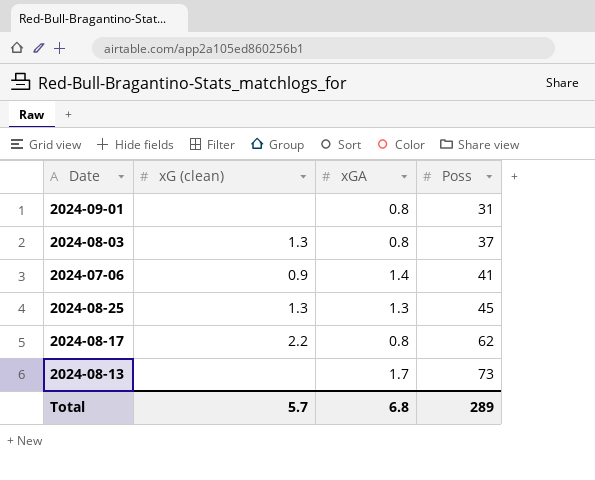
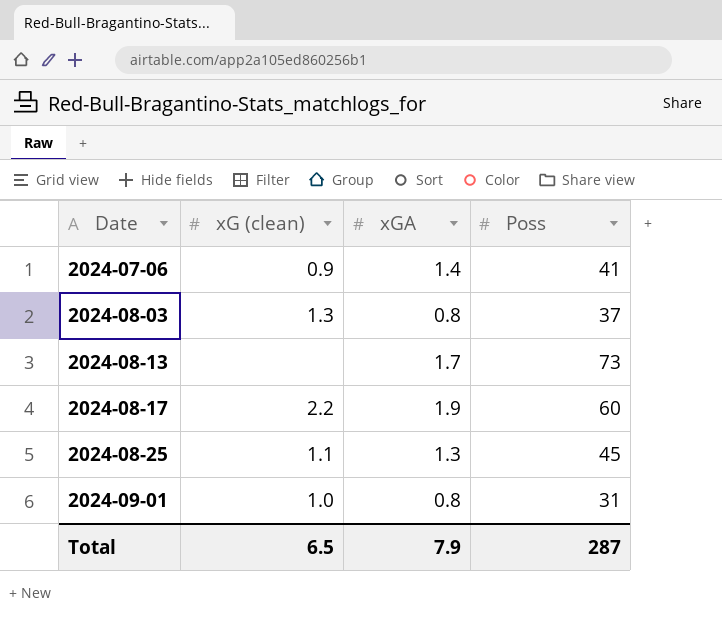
row order: Poss ascending -> Date ascending
2024-08-17 | xGA: 0.8 -> 1.9
2024-08-17 | Poss: 62 -> 60
2024-08-25 | xG (clean): 1.3 -> 1.1
2024-09-01 | xG (clean): none -> 1.0
Total | xG (clean): 5.7 -> 6.5
Total | xGA: 6.8 -> 7.9
Total | Poss: 289 -> 287

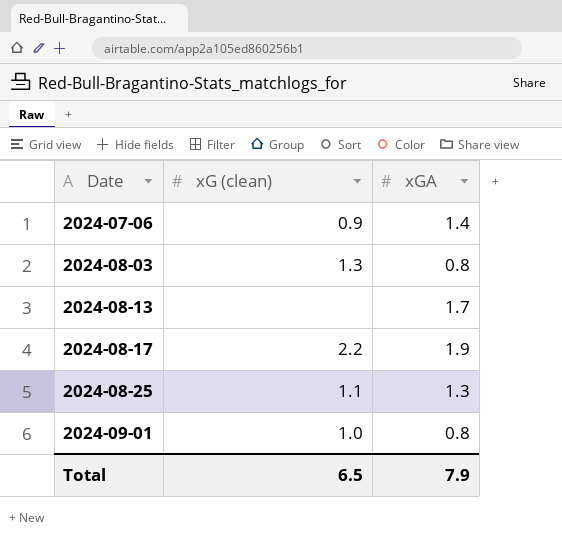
column Poss | position: 4 -> none

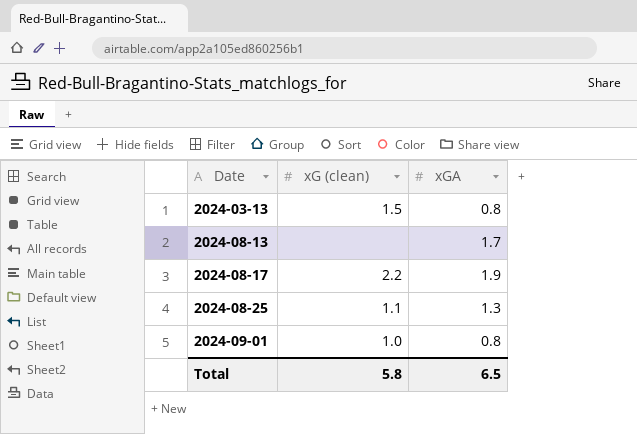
row 2024-07-06: 0.9 | 1.4 -> none
row 2024-08-03: 1.3 | 0.8 -> none
row 2024-03-13: none -> 1.5 | 0.8
Total | xG (clean): 6.5 -> 5.8
Total | xGA: 7.9 -> 6.5

